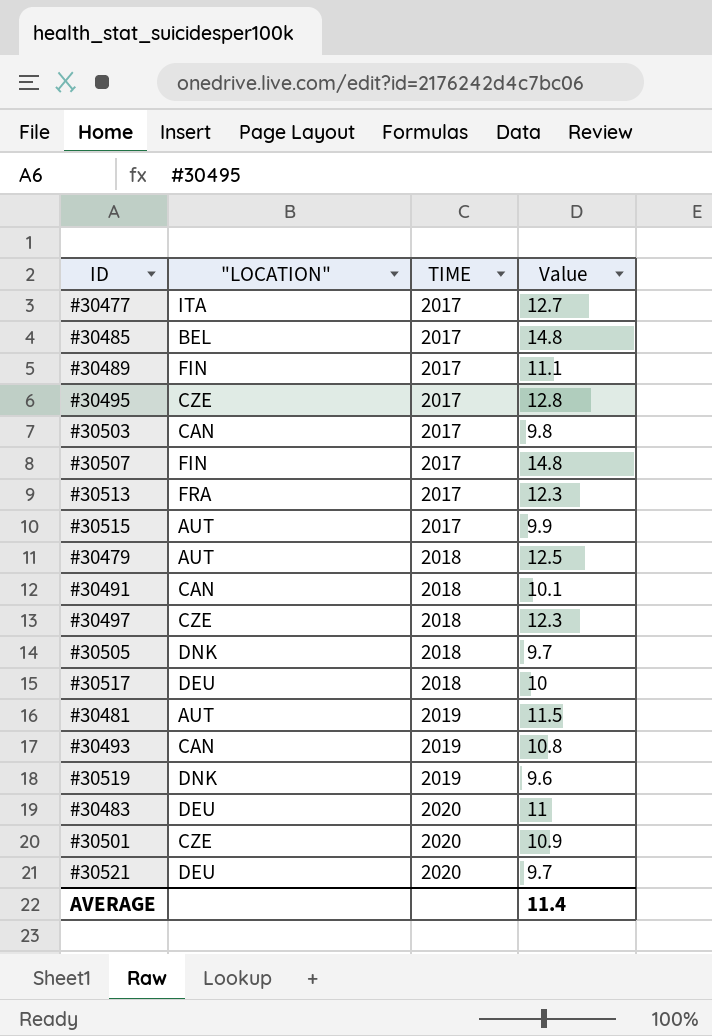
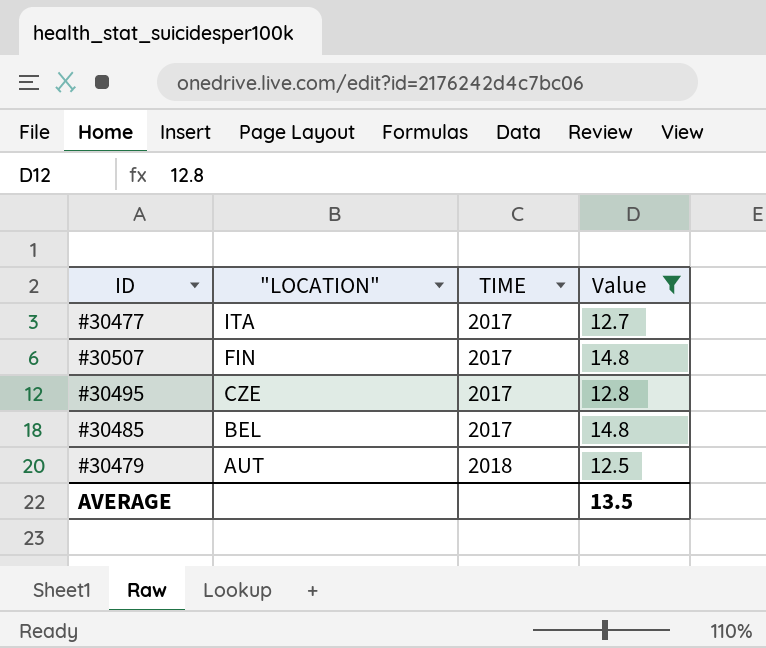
filter: none -> Value >= 12.5
row order: TIME ascending -> "LOCATION" descending
AVERAGE | Value: 11.4 -> 13.5

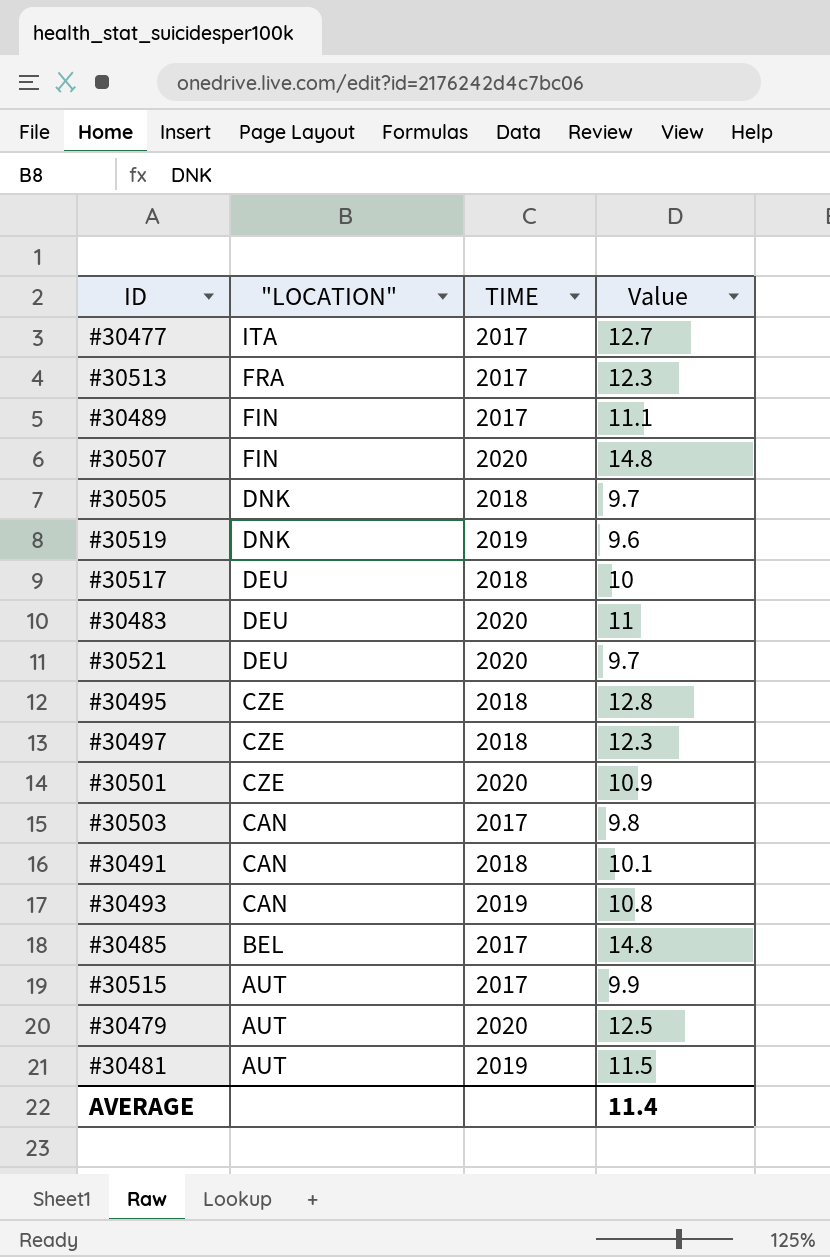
filter: Value >= 12.5 -> none
#30507 | TIME: 2017 -> 2020
#30495 | TIME: 2017 -> 2018
#30479 | TIME: 2018 -> 2020
AVERAGE | Value: 13.5 -> 11.4

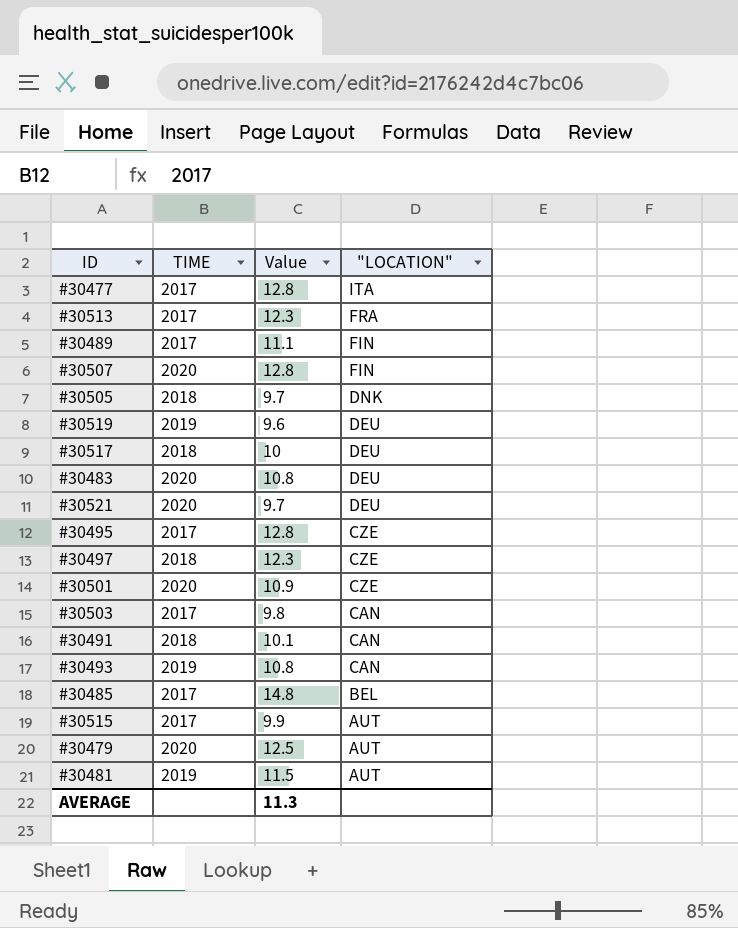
column "LOCATION" | position: 2 -> 4
#30477 | Value: 12.7 -> 12.8
#30507 | Value: 14.8 -> 12.8
#30519 | "LOCATION": DNK -> DEU
#30483 | Value: 11 -> 10.8
#30495 | TIME: 2018 -> 2017
AVERAGE | Value: 11.4 -> 11.3

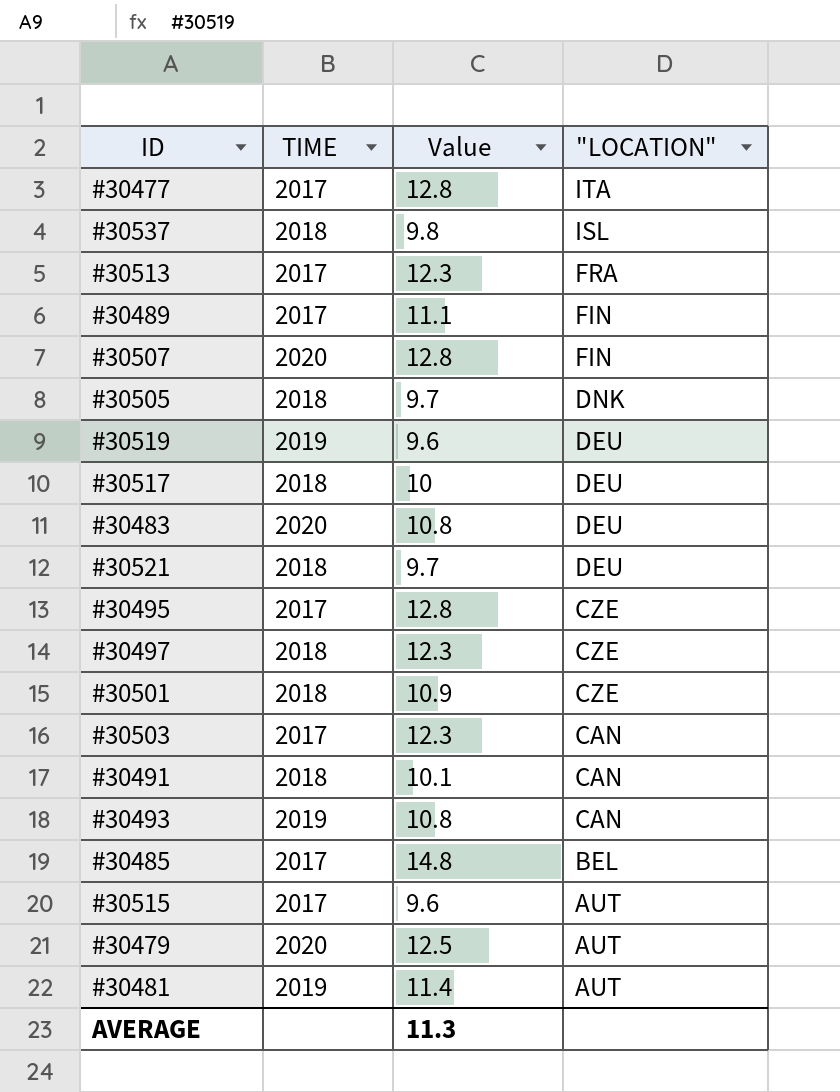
row #30537: none -> 2018 | 9.8 | ISL
#30521 | TIME: 2020 -> 2018
#30501 | TIME: 2020 -> 2018
#30503 | Value: 9.8 -> 12.3
#30515 | Value: 9.9 -> 9.6
#30481 | Value: 11.5 -> 11.4

